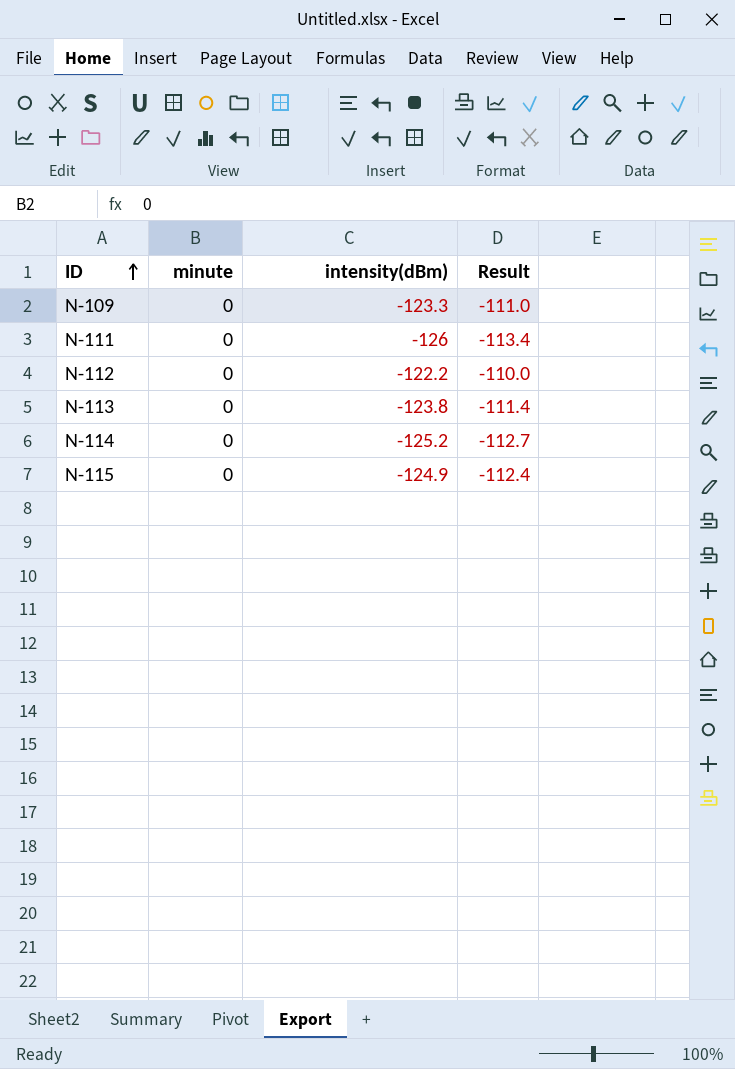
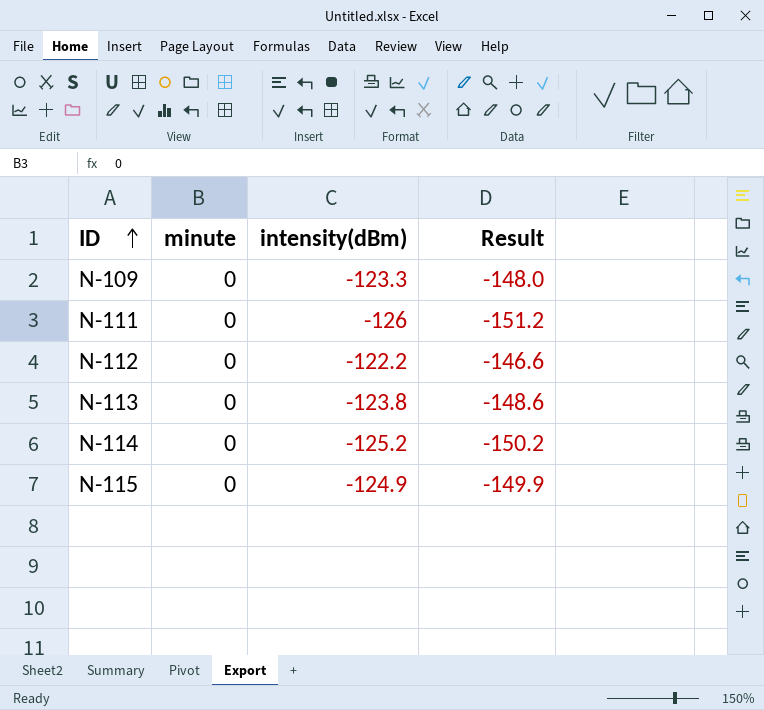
column Result | formula: [intensity(dBm)] * 0.9 -> [intensity(dBm)] * 1.2

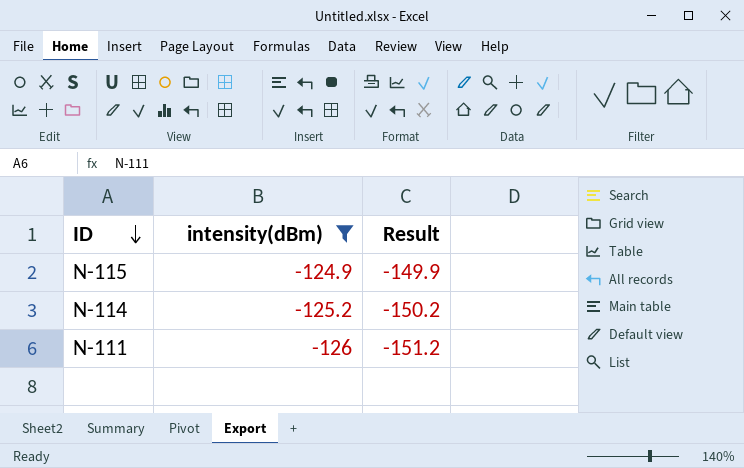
filter: none -> intensity(dBm) <= -124.9
row order: ID ascending -> ID descending
column minute | position: 2 -> none

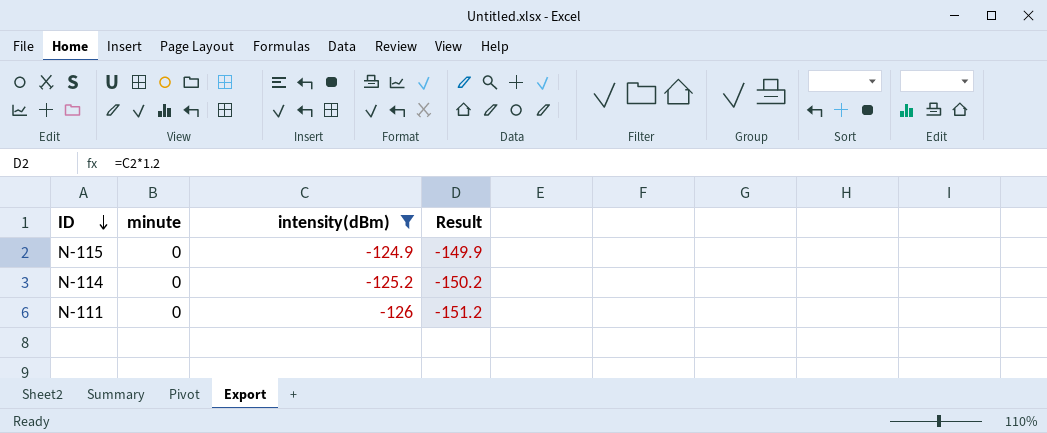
column minute | position: none -> 2

